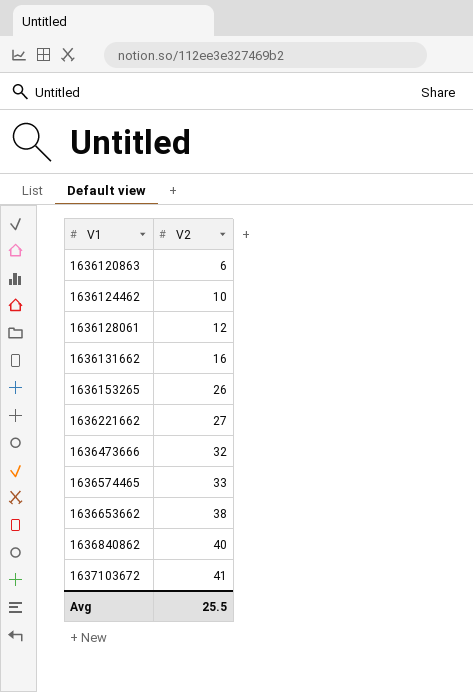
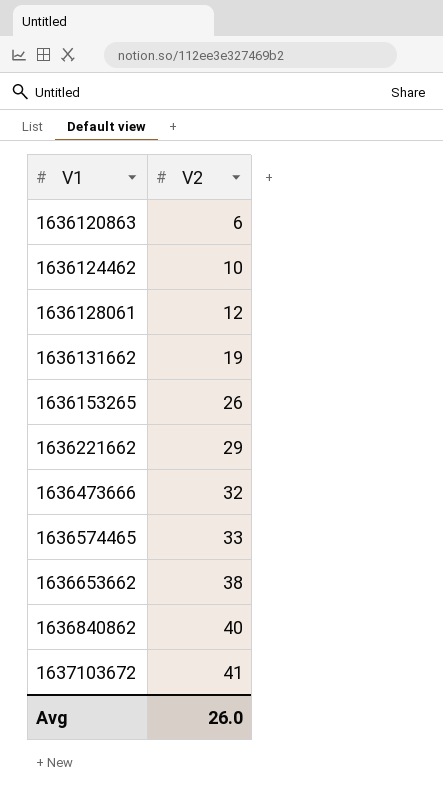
1636131662 | V2: 16 -> 19
1636221662 | V2: 27 -> 29
Avg | V2: 25.5 -> 26.0

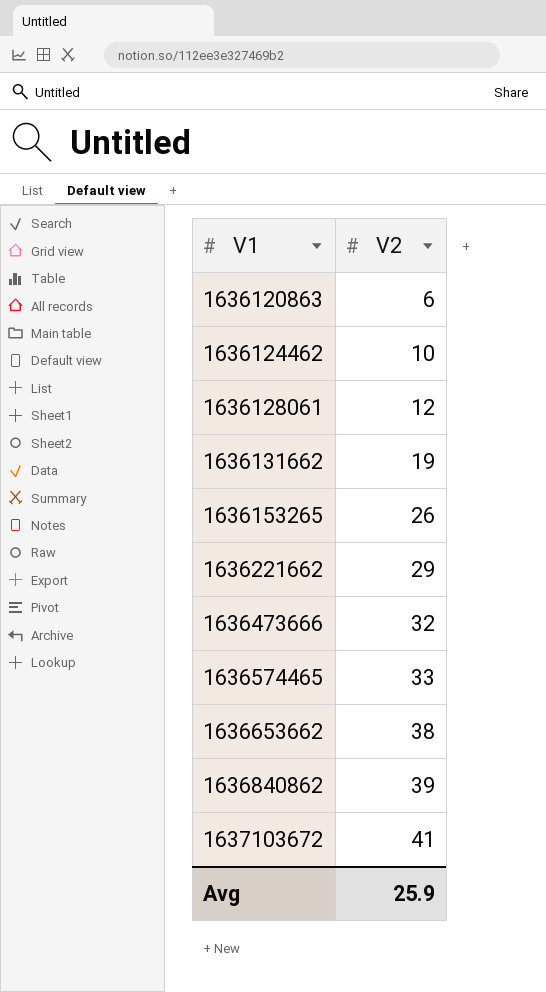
1636840862 | V2: 40 -> 39
Avg | V2: 26.0 -> 25.9

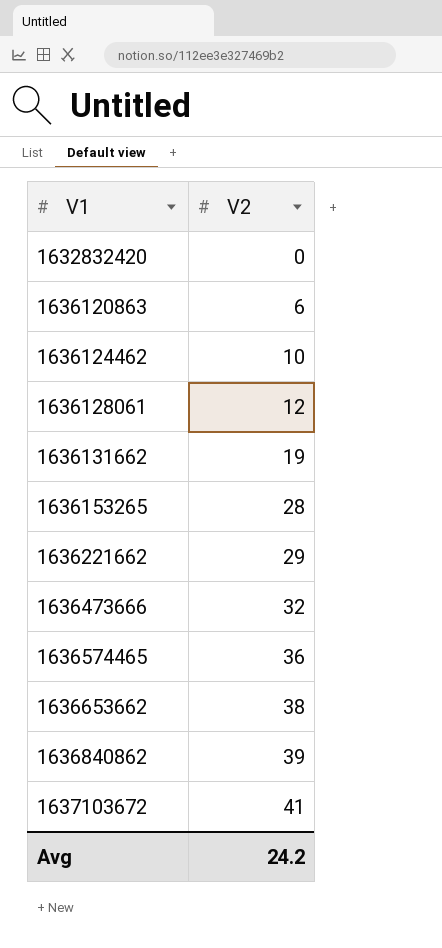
row 1632832420: none -> 0
1636153265 | V2: 26 -> 28
1636574465 | V2: 33 -> 36
Avg | V2: 25.9 -> 24.2

